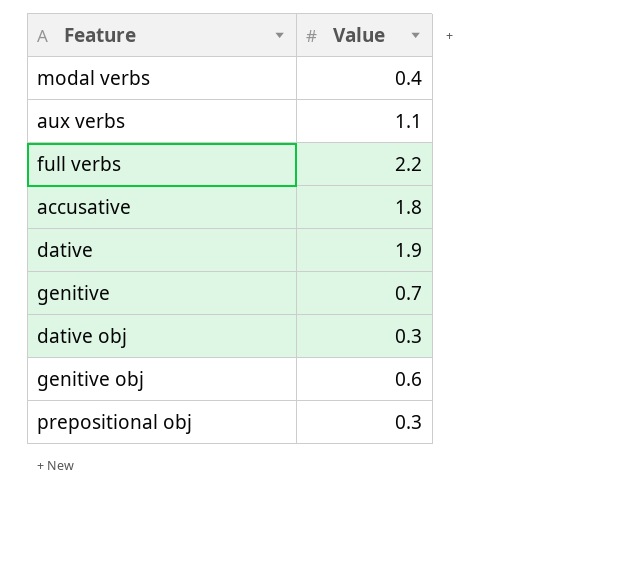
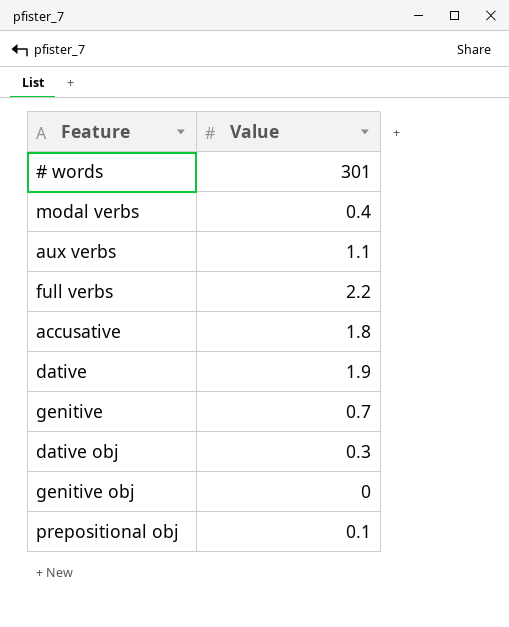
row # words: none -> 301
genitive obj | Value: 0.6 -> 0
prepositional obj | Value: 0.3 -> 0.1

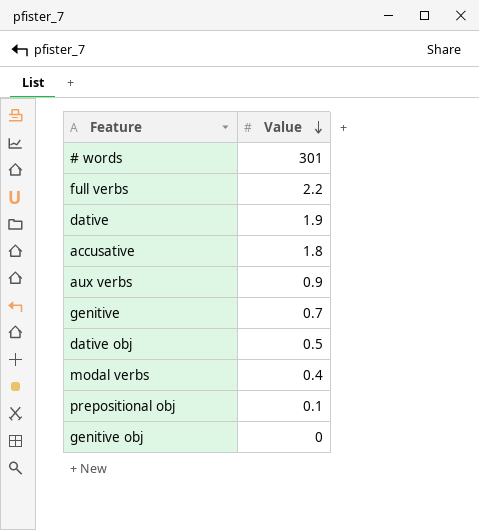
row order: none -> Value descending
aux verbs | Value: 1.1 -> 0.9
dative obj | Value: 0.3 -> 0.5

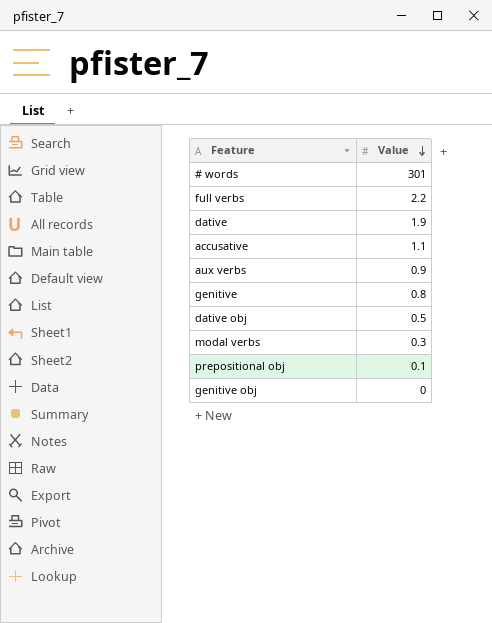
accusative | Value: 1.8 -> 1.1
genitive | Value: 0.7 -> 0.8
modal verbs | Value: 0.4 -> 0.3

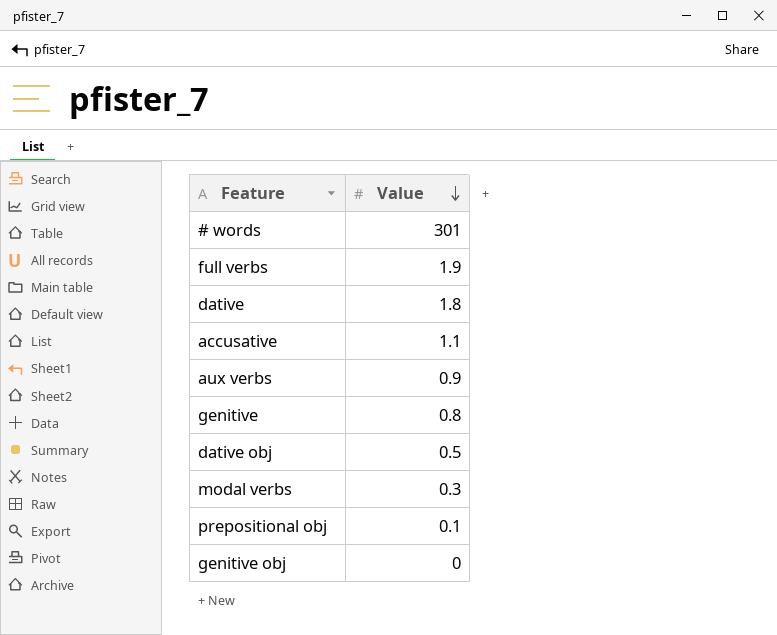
full verbs | Value: 2.2 -> 1.9
dative | Value: 1.9 -> 1.8

